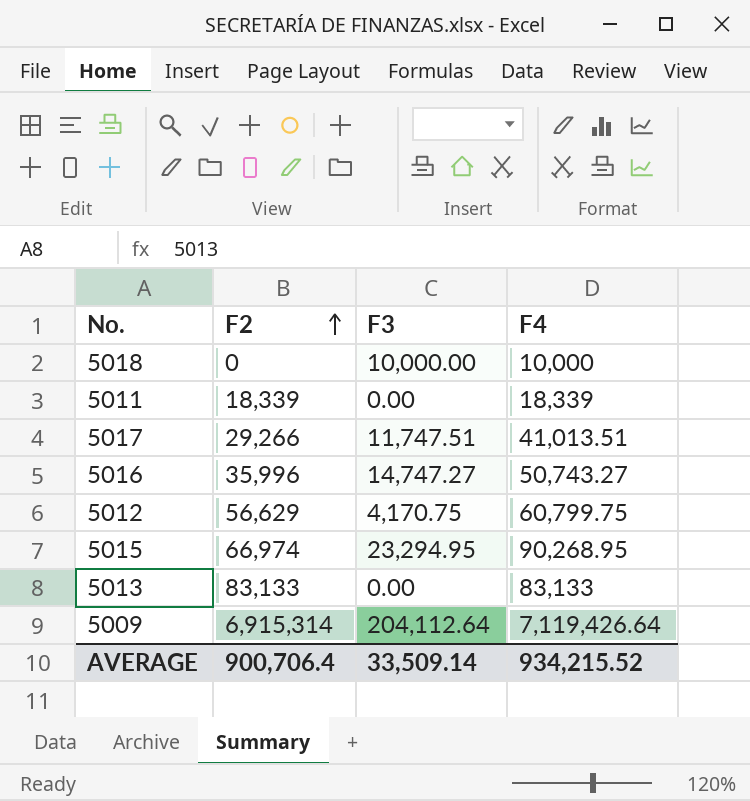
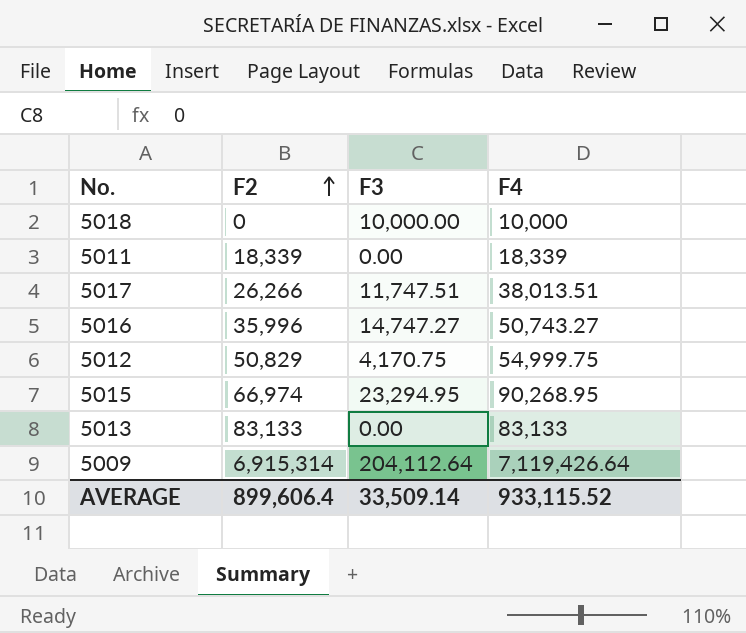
5017 | F2: 29,266 -> 26,266
5017 | F4: 41,013.51 -> 38,013.51
5012 | F2: 56,629 -> 50,829
5012 | F4: 60,799.75 -> 54,999.75
AVERAGE | F2: 900,706.4 -> 899,606.4
AVERAGE | F4: 934,215.52 -> 933,115.52

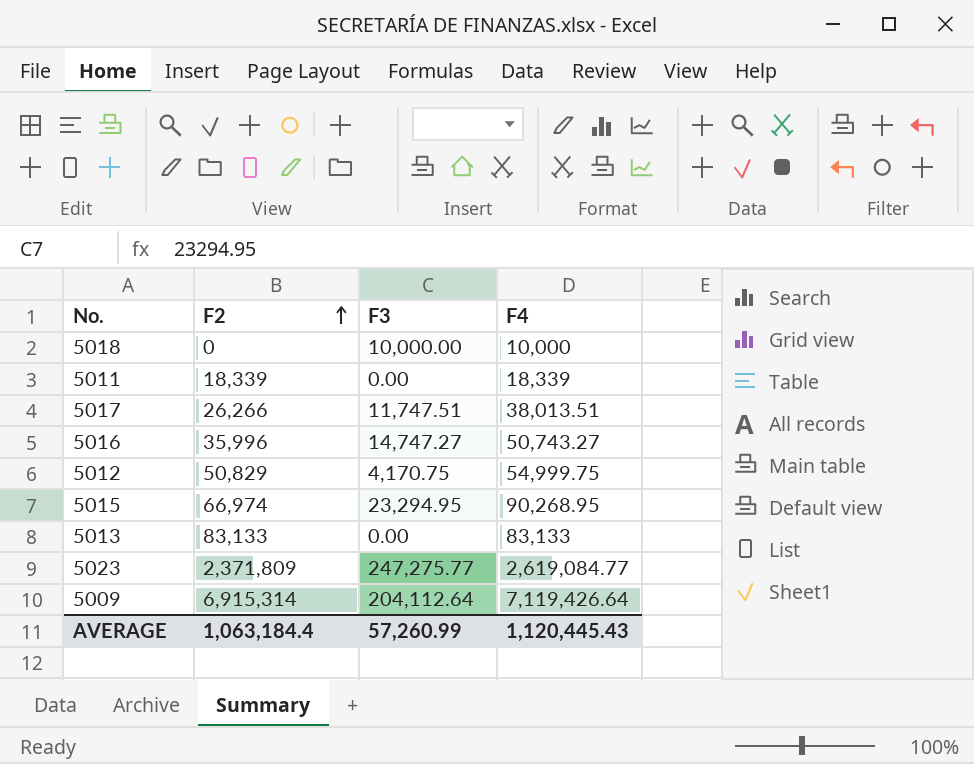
row 5023: none -> 2,371,809 | 247,275.77 | 2,619,084.77
AVERAGE | F2: 899,606.4 -> 1,063,184.4
AVERAGE | F3: 33,509.14 -> 57,260.99
AVERAGE | F4: 933,115.52 -> 1,120,445.43

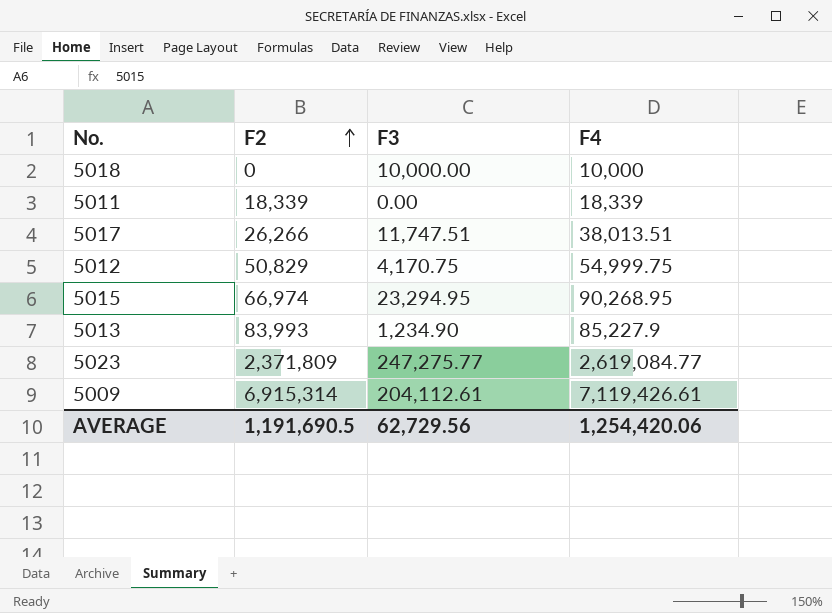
row 5016: 35,996 | 14,747.27 | 50,743.27 -> none
5013 | F2: 83,133 -> 83,993
5013 | F3: 0.00 -> 1,234.90
5013 | F4: 83,133 -> 85,227.9
5009 | F3: 204,112.64 -> 204,112.61
5009 | F4: 7,119,426.64 -> 7,119,426.61
AVERAGE | F2: 1,063,184.4 -> 1,191,690.5
AVERAGE | F3: 57,260.99 -> 62,729.56
AVERAGE | F4: 1,120,445.43 -> 1,254,420.06

